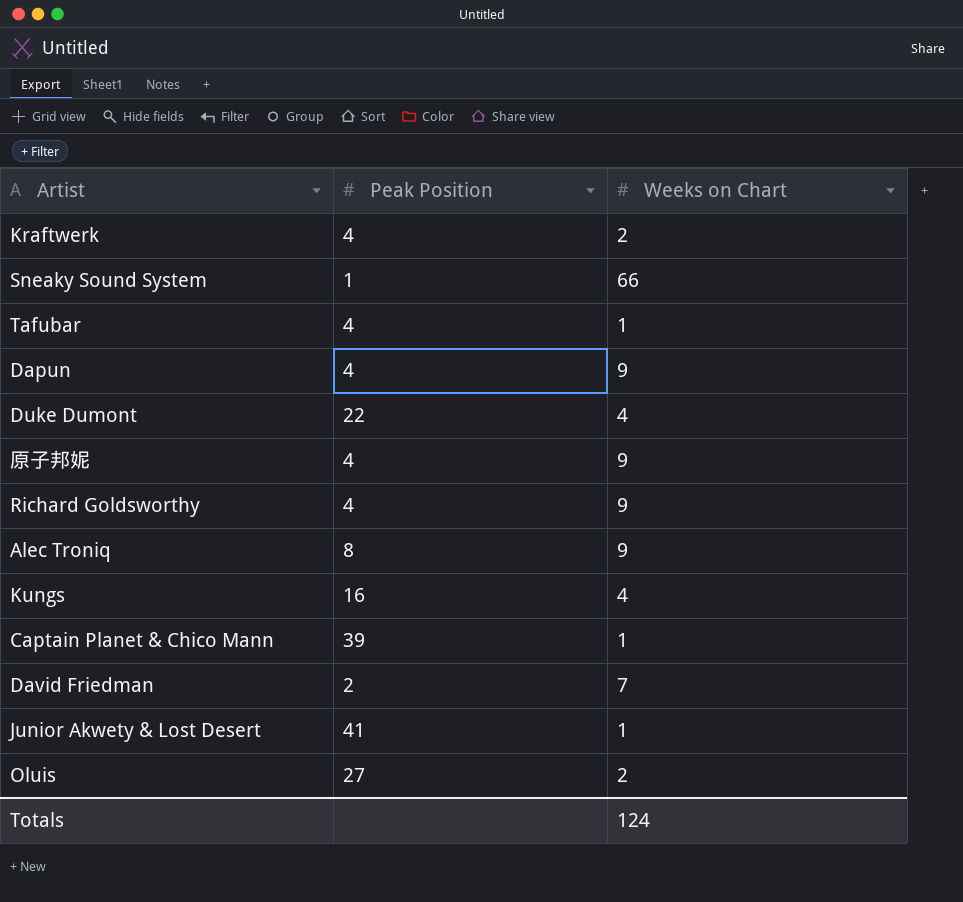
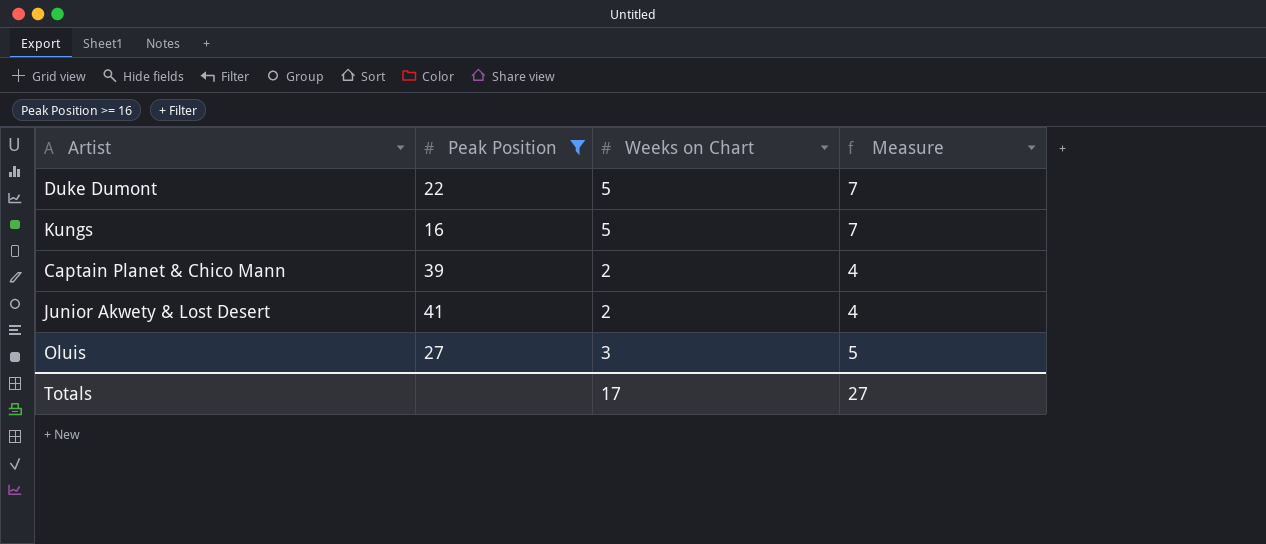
filter: none -> Peak Position >= 16
column Measure | formula: none -> [Weeks on Chart] + 2
Duke Dumont | Weeks on Chart: 4 -> 5
Kungs | Weeks on Chart: 4 -> 5
Captain Planet & Chico Mann | Weeks on Chart: 1 -> 2
Junior Akwety & Lost Desert | Weeks on Chart: 1 -> 2
Oluis | Weeks on Chart: 2 -> 3
Totals | Weeks on Chart: 124 -> 17

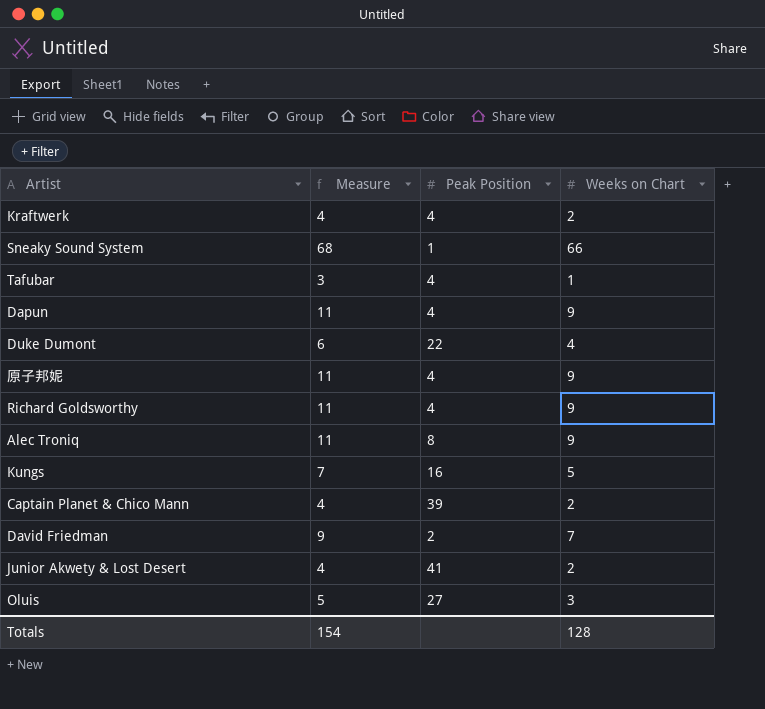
filter: Peak Position >= 16 -> none
column Measure | position: 4 -> 2
Duke Dumont | Measure: 7 -> 6
Duke Dumont | Weeks on Chart: 5 -> 4
Totals | Measure: 27 -> 154
Totals | Weeks on Chart: 17 -> 128

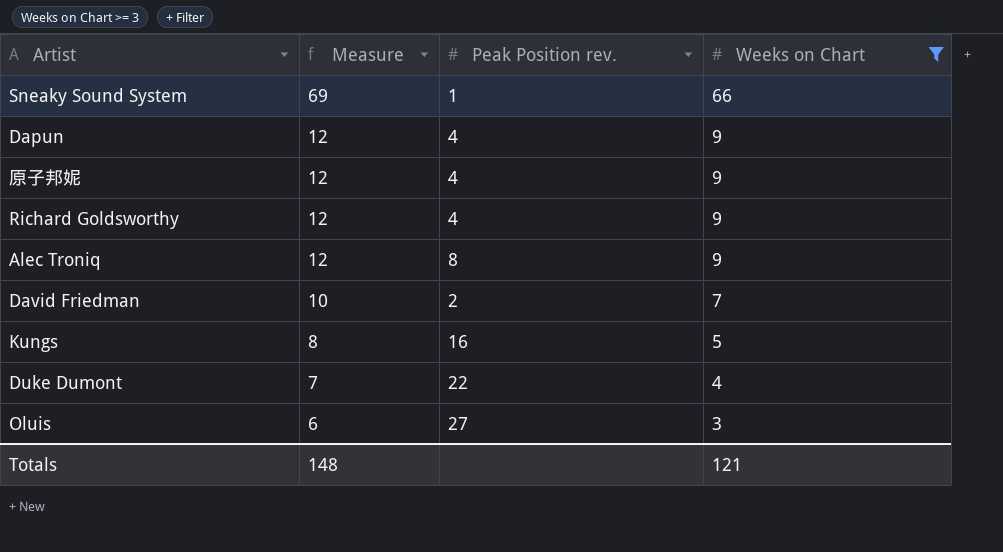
filter: none -> Weeks on Chart >= 3
row order: none -> Measure descending
column Measure | formula: [Weeks on Chart] + 2 -> [Weeks on Chart] + 3
column name: Peak Position -> Peak Position rev.
Totals | Measure: 154 -> 148
Totals | Weeks on Chart: 128 -> 121

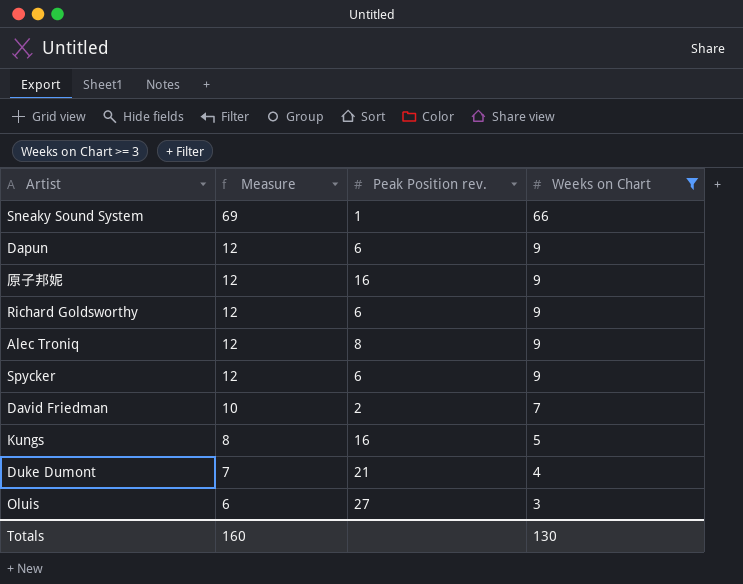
Dapun | Peak Position rev.: 4 -> 6
原子邦妮 | Peak Position rev.: 4 -> 16
Richard Goldsworthy | Peak Position rev.: 4 -> 6
row Spycker: none -> 12 | 6 | 9
Duke Dumont | Peak Position rev.: 22 -> 21
Totals | Measure: 148 -> 160
Totals | Weeks on Chart: 121 -> 130

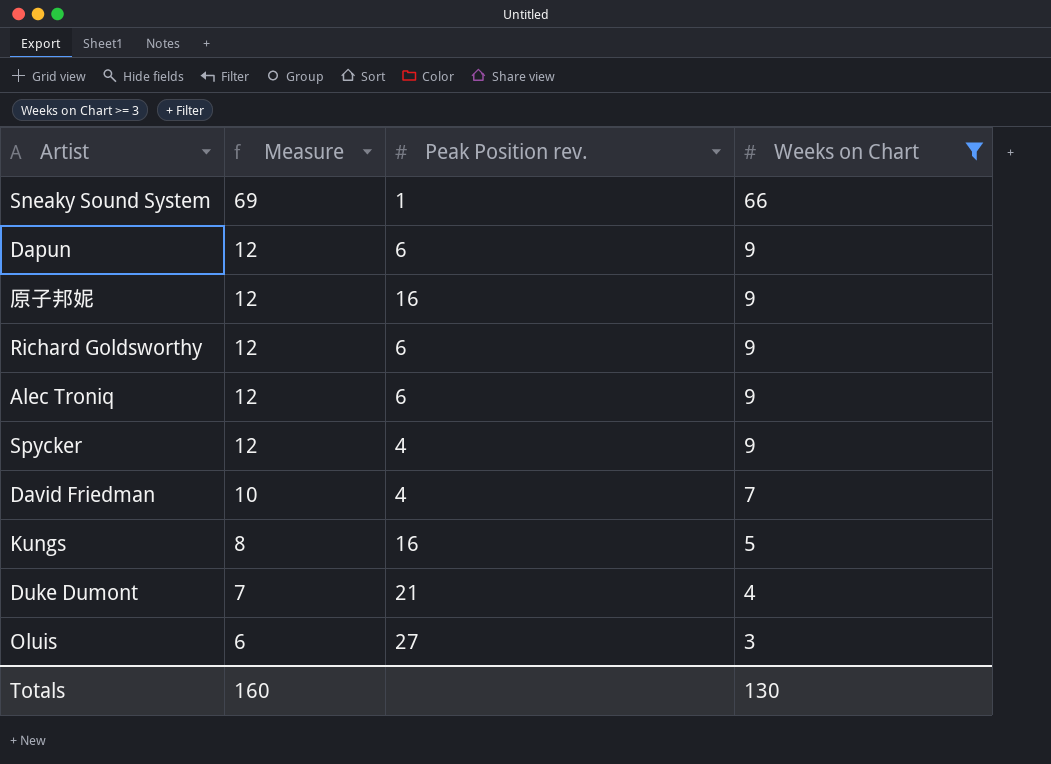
Alec Troniq | Peak Position rev.: 8 -> 6
Spycker | Peak Position rev.: 6 -> 4
David Friedman | Peak Position rev.: 2 -> 4

